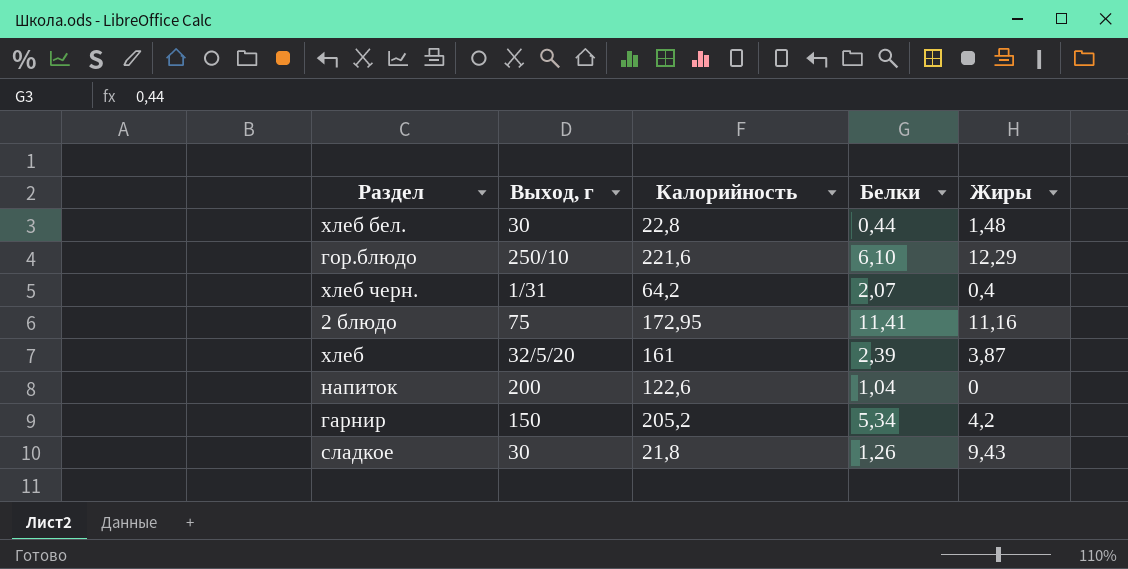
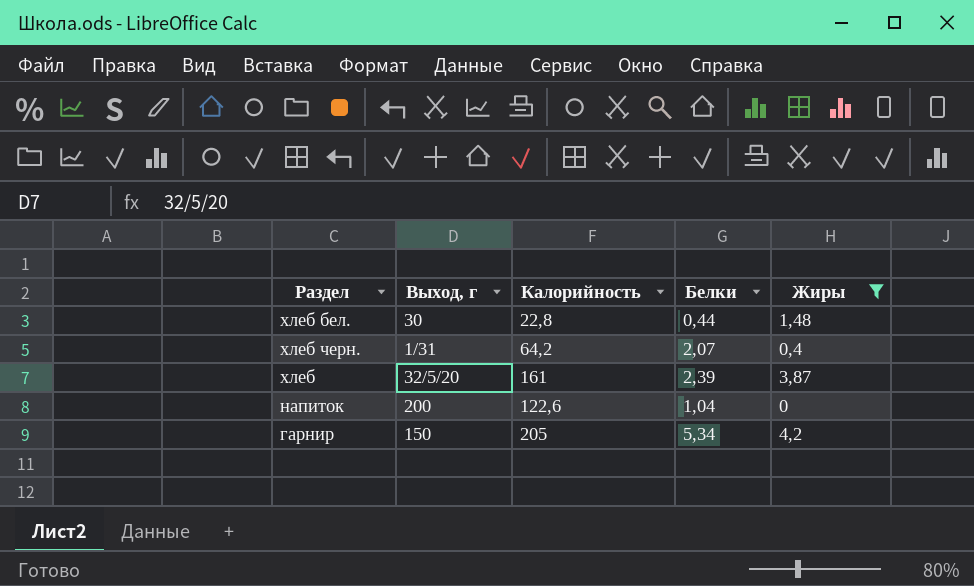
filter: none -> Жиры <= 4,2
гарнир | Калорийность: 205,2 -> 205

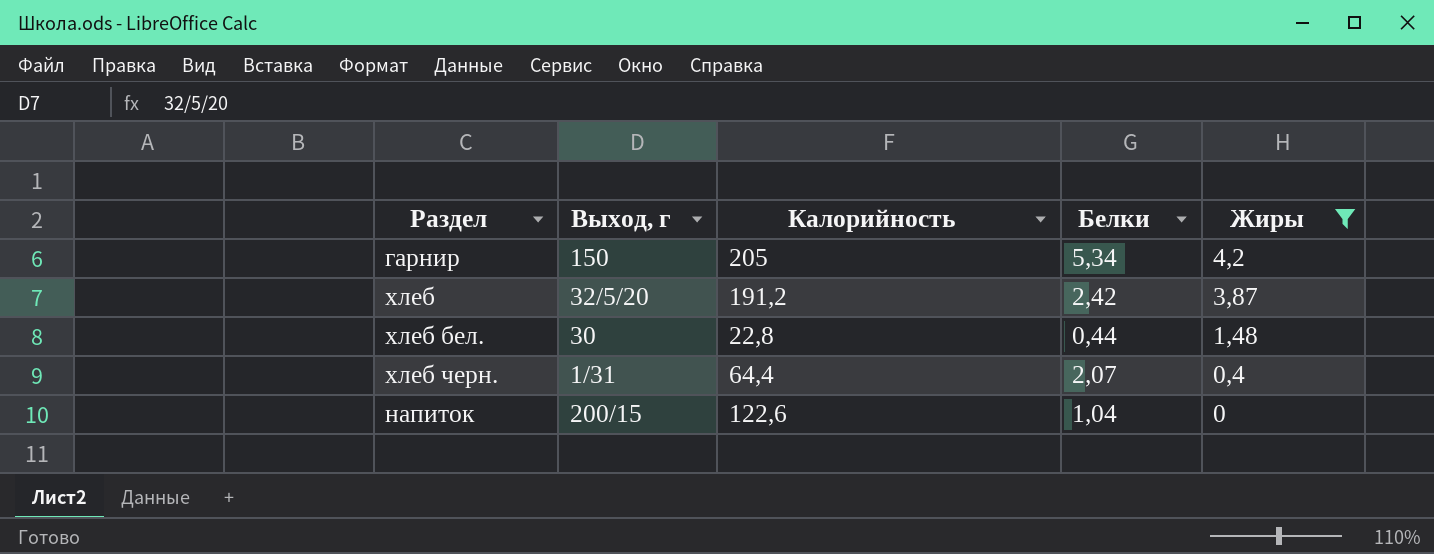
row order: none -> Жиры descending
хлеб | Калорийность: 161 -> 191,2
хлеб | Белки: 2,39 -> 2,42
хлеб черн. | Калорийность: 64,2 -> 64,4
напиток | Выход, г: 200 -> 200/15

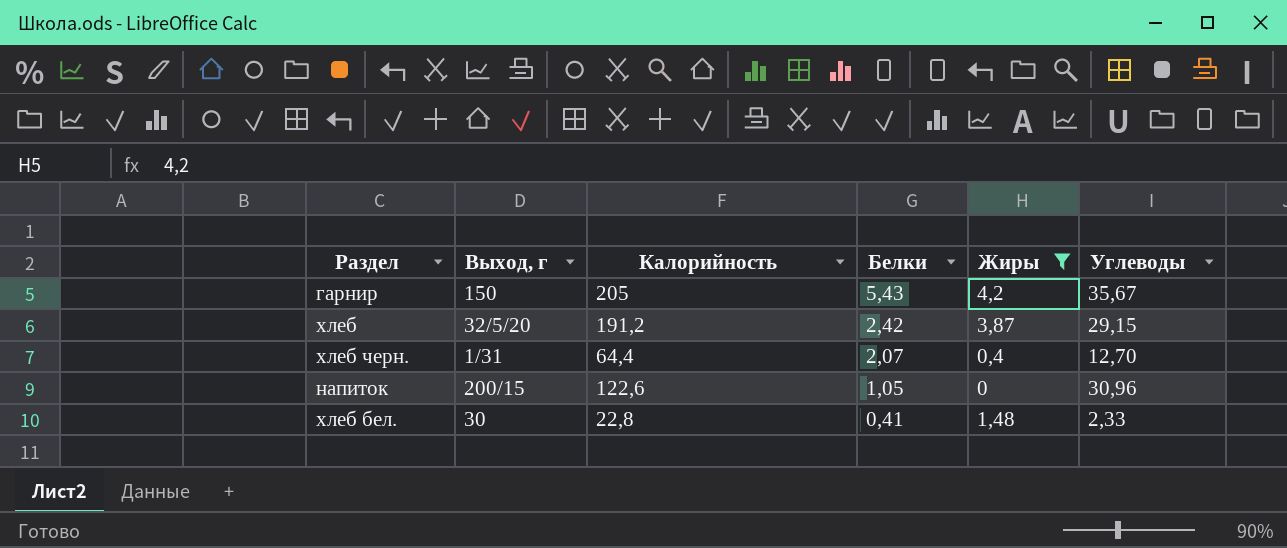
row order: Жиры descending -> Белки descending
column Углеводы | position: none -> 6
гарнир | Белки: 5,34 -> 5,43
напиток | Белки: 1,04 -> 1,05
хлеб бел. | Белки: 0,44 -> 0,41

